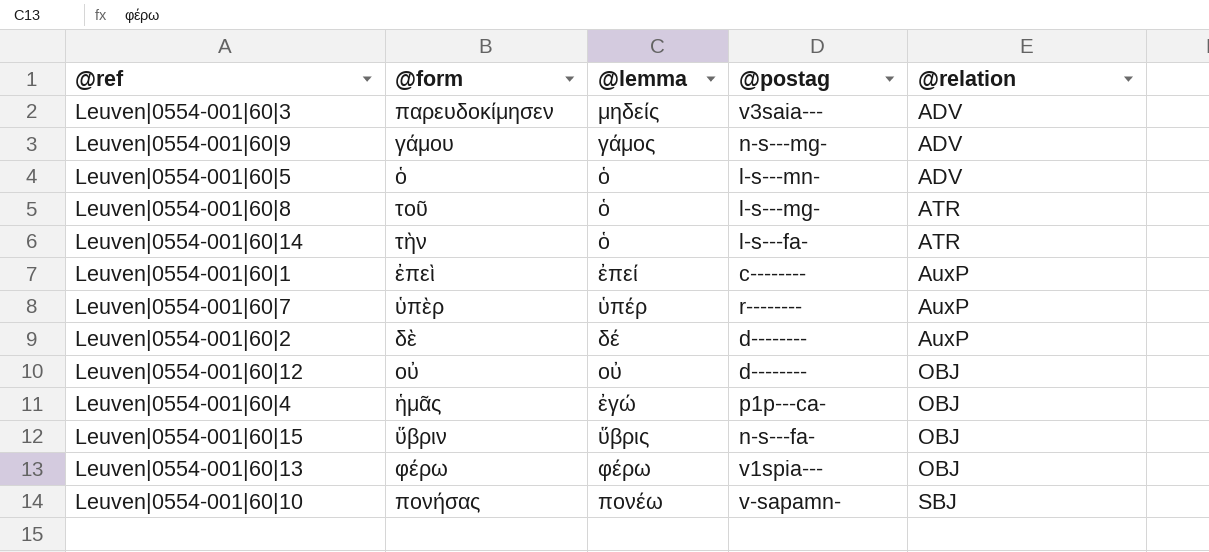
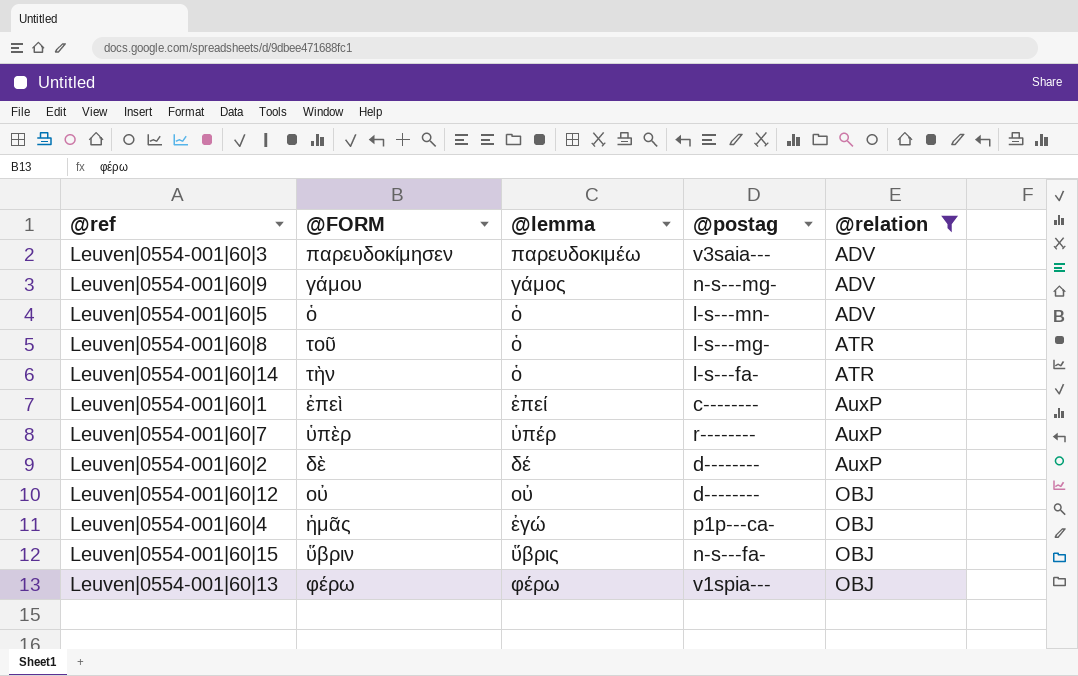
filter: none -> @relation != SBJ
column name: @form -> @FORM
Leuven|0554-001|60|3 | @lemma: μηδείς -> παρευδοκιμέω

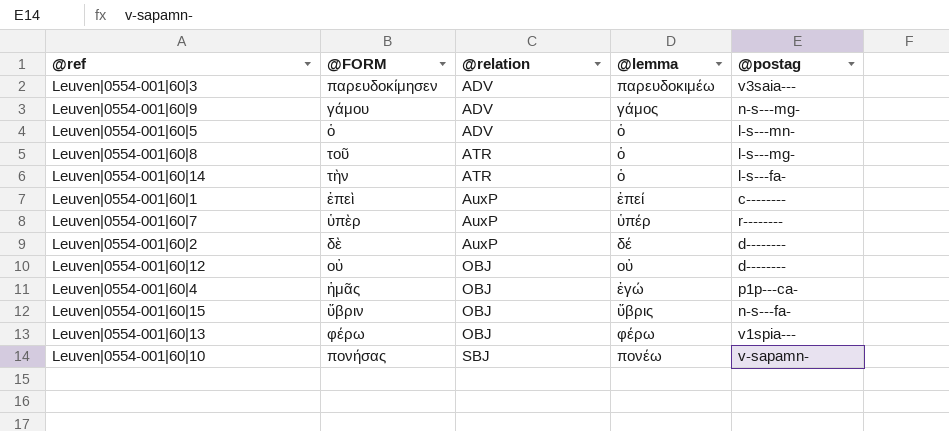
filter: @relation != SBJ -> none
column @relation | position: 5 -> 3

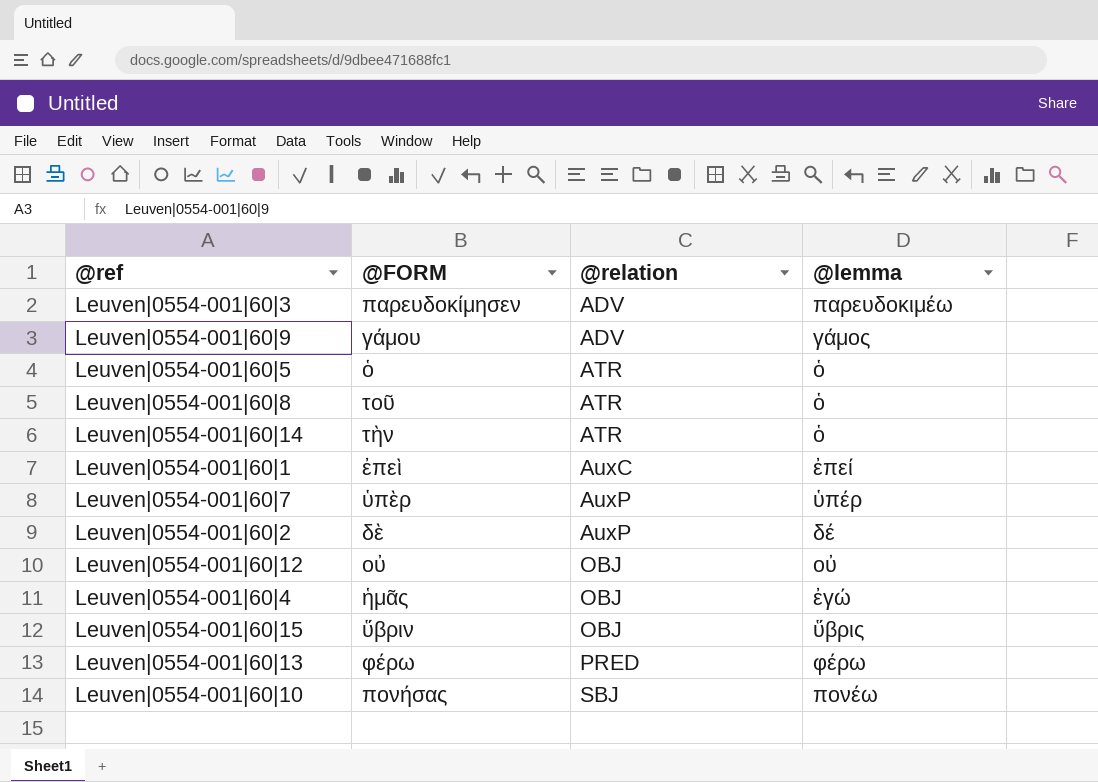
column @postag | position: 5 -> none
Leuven|0554-001|60|5 | @relation: ADV -> ATR
Leuven|0554-001|60|1 | @relation: AuxP -> AuxC
Leuven|0554-001|60|13 | @relation: OBJ -> PRED

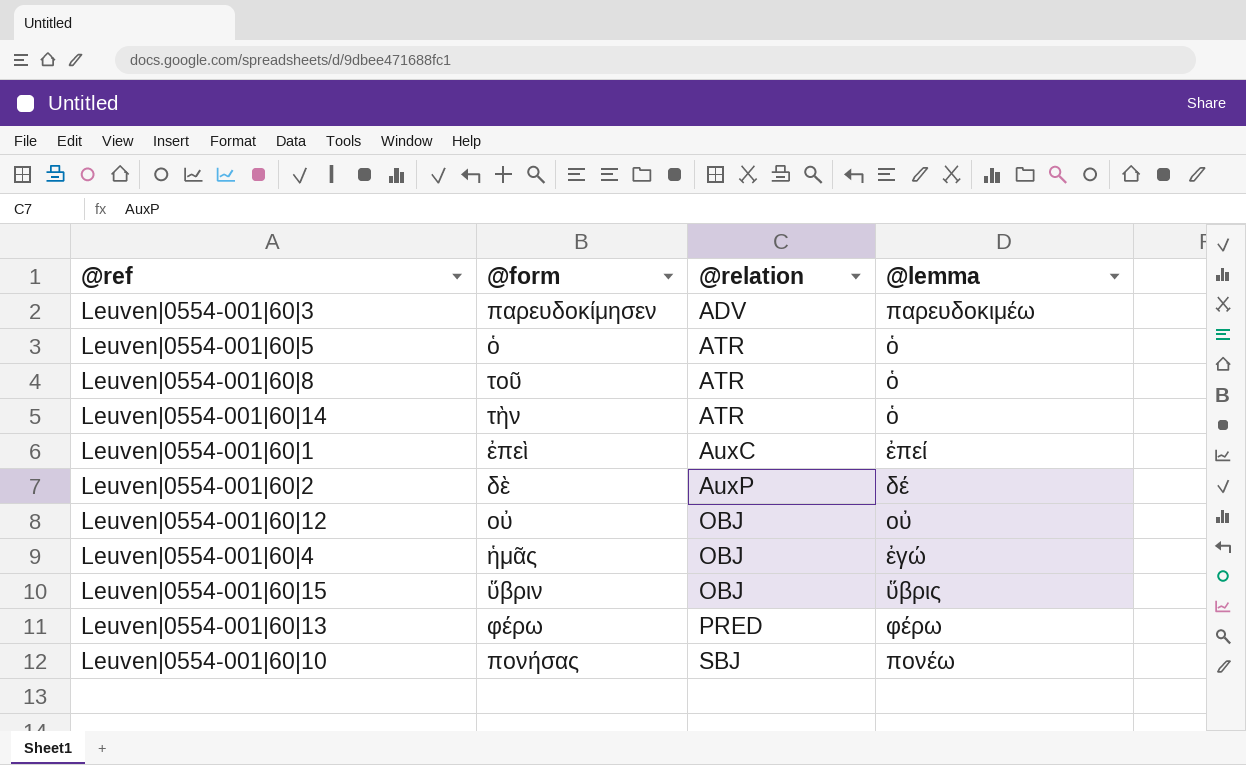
column name: @FORM -> @form
row Leuven|0554-001|60|9: γάμου | ADV | γάμος -> none
row Leuven|0554-001|60|7: ὑπὲρ | AuxP | ὑπέρ -> none

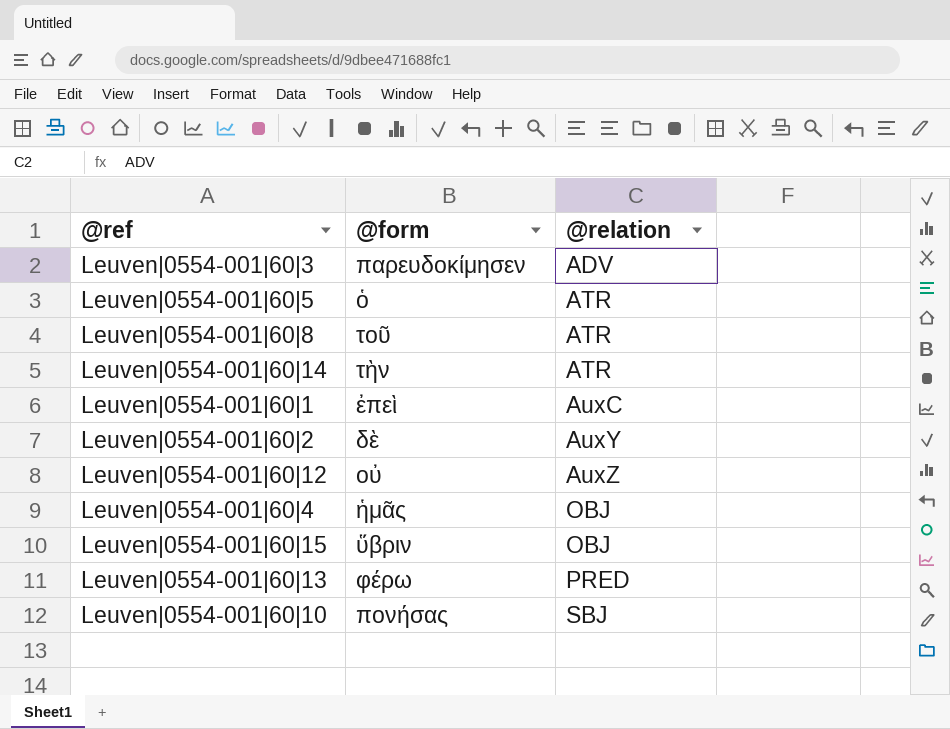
column @lemma | position: 4 -> none
Leuven|0554-001|60|2 | @relation: AuxP -> AuxY
Leuven|0554-001|60|12 | @relation: OBJ -> AuxZ

